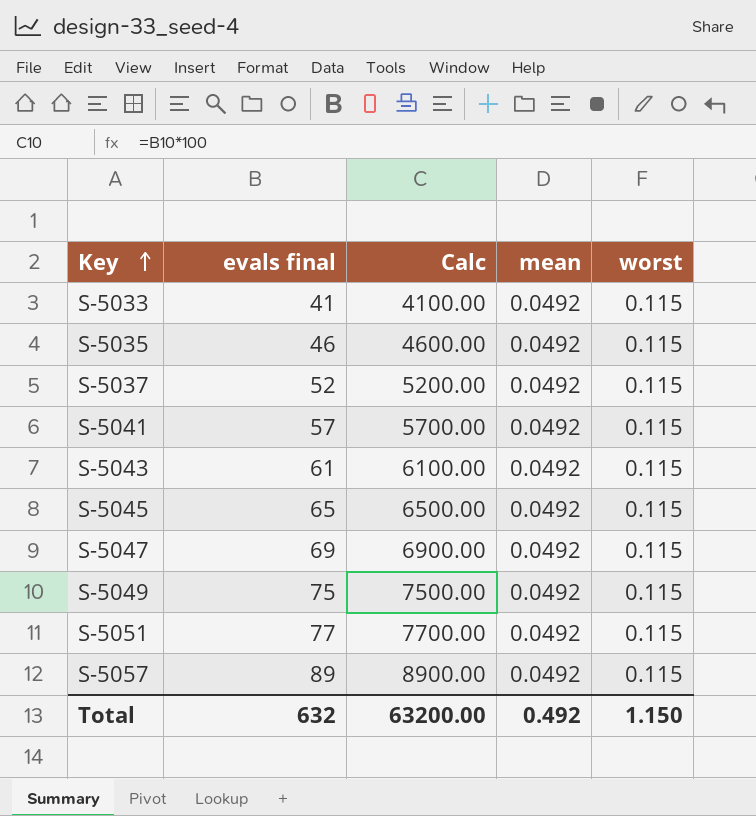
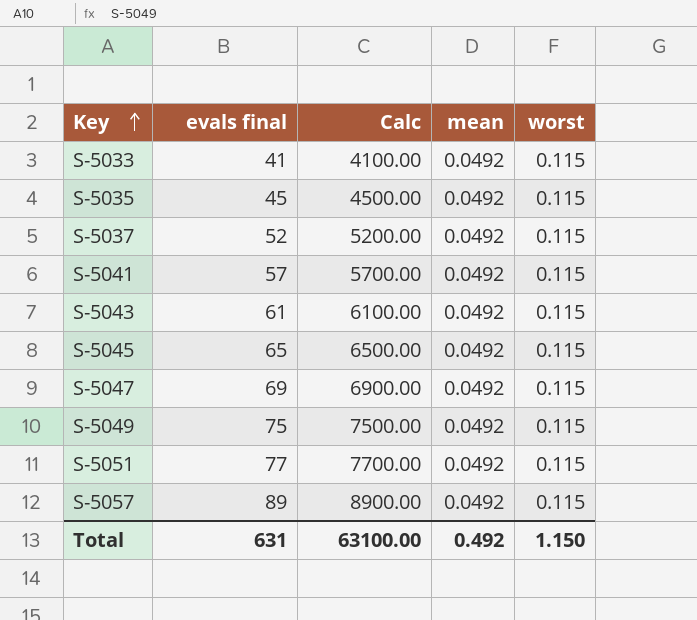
S-5035 | evals final: 46 -> 45
S-5035 | Calc: 4600.00 -> 4500.00
Total | evals final: 632 -> 631
Total | Calc: 63200.00 -> 63100.00

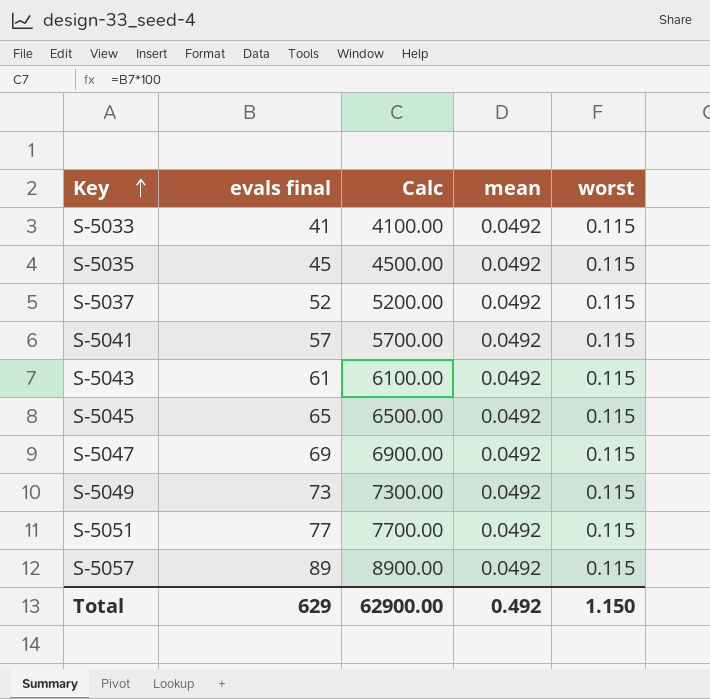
S-5049 | evals final: 75 -> 73
S-5049 | Calc: 7500.00 -> 7300.00
Total | evals final: 631 -> 629
Total | Calc: 63100.00 -> 62900.00

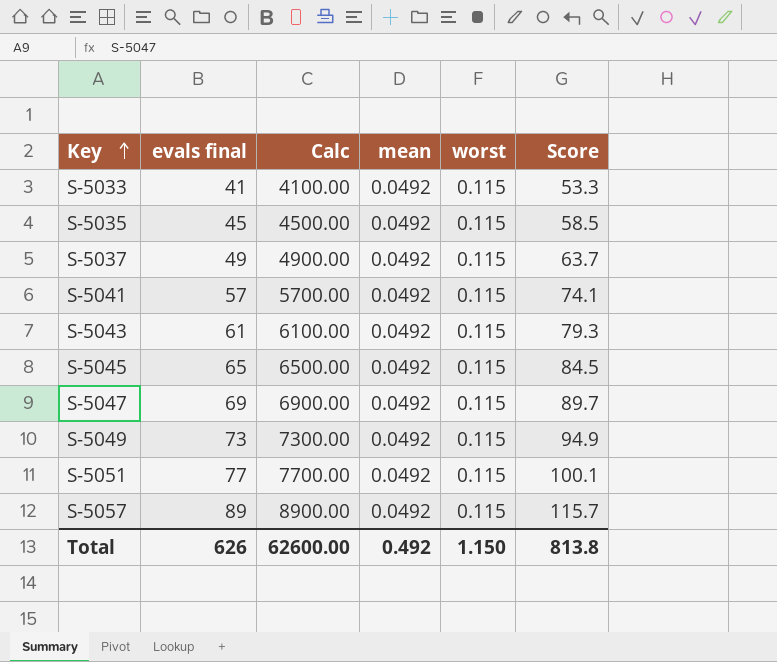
column Score | formula: none -> [evals final] * 1.3
S-5037 | evals final: 52 -> 49
S-5037 | Calc: 5200.00 -> 4900.00
Total | evals final: 629 -> 626
Total | Calc: 62900.00 -> 62600.00

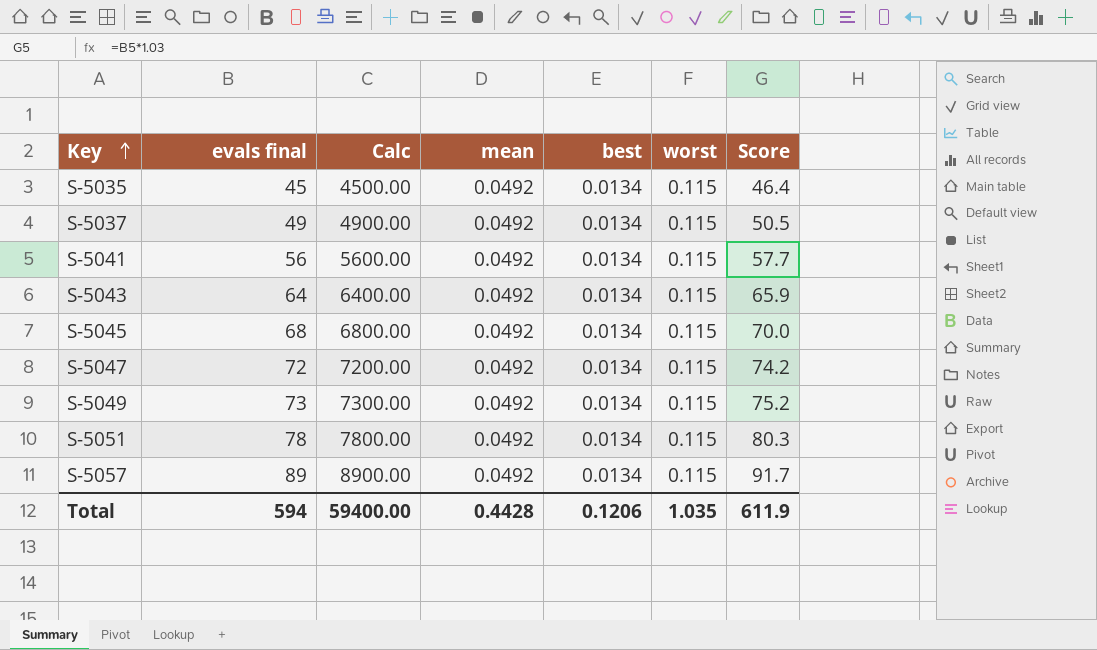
column best | position: none -> 5
column Score | formula: [evals final] * 1.3 -> [evals final] * 1.03
row S-5033: 41 | 4100.00 | 0.0492 | 0.115 | 53.3 -> none
S-5041 | evals final: 57 -> 56
S-5041 | Calc: 5700.00 -> 5600.00
S-5043 | evals final: 61 -> 64
S-5043 | Calc: 6100.00 -> 6400.00
S-5045 | evals final: 65 -> 68
S-5045 | Calc: 6500.00 -> 6800.00
S-5047 | evals final: 69 -> 72
S-5047 | Calc: 6900.00 -> 7200.00
S-5051 | evals final: 77 -> 78
S-5051 | Calc: 7700.00 -> 7800.00
Total | evals final: 626 -> 594
Total | Calc: 62600.00 -> 59400.00
Total | mean: 0.492 -> 0.4428
Total | worst: 1.150 -> 1.035
Total | Score: 813.8 -> 611.9

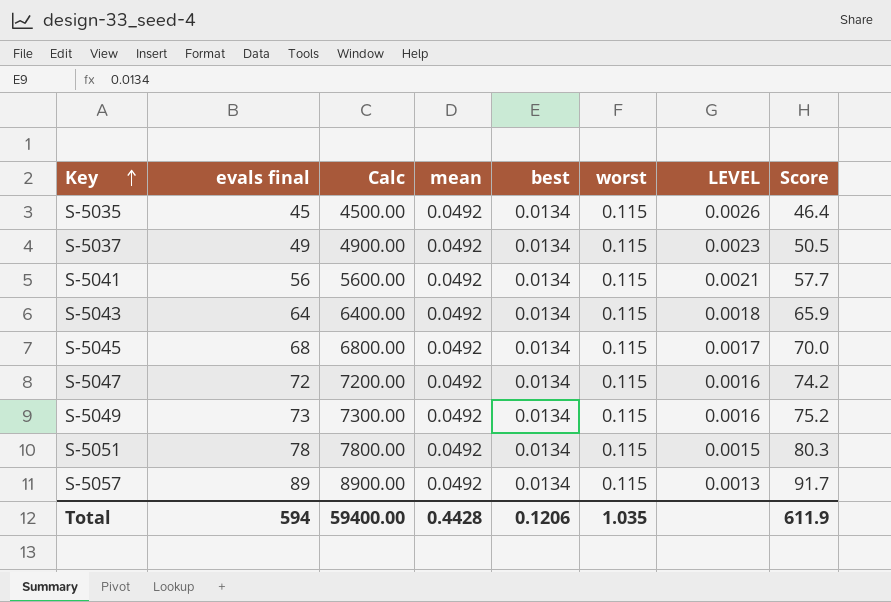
column LEVEL | formula: none -> [worst] / [evals final]

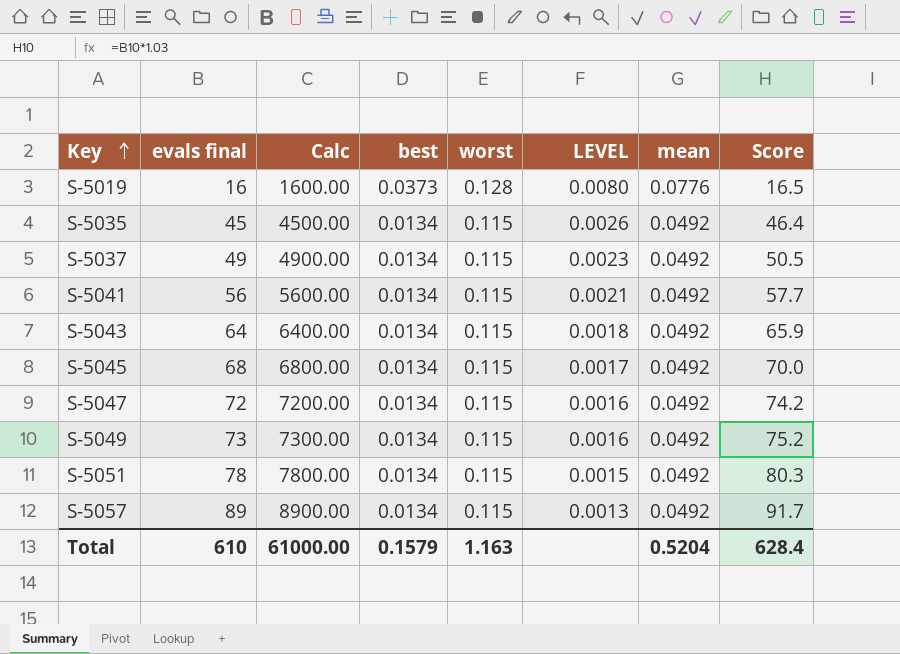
column mean | position: 4 -> 7
row S-5019: none -> 16 | 1600.00 | 0.0373 | 0.128 | 0.0080 | 0.0776 | 16.5
Total | evals final: 594 -> 610
Total | Calc: 59400.00 -> 61000.00
Total | best: 0.1206 -> 0.1579
Total | worst: 1.035 -> 1.163
Total | mean: 0.4428 -> 0.5204
Total | Score: 611.9 -> 628.4

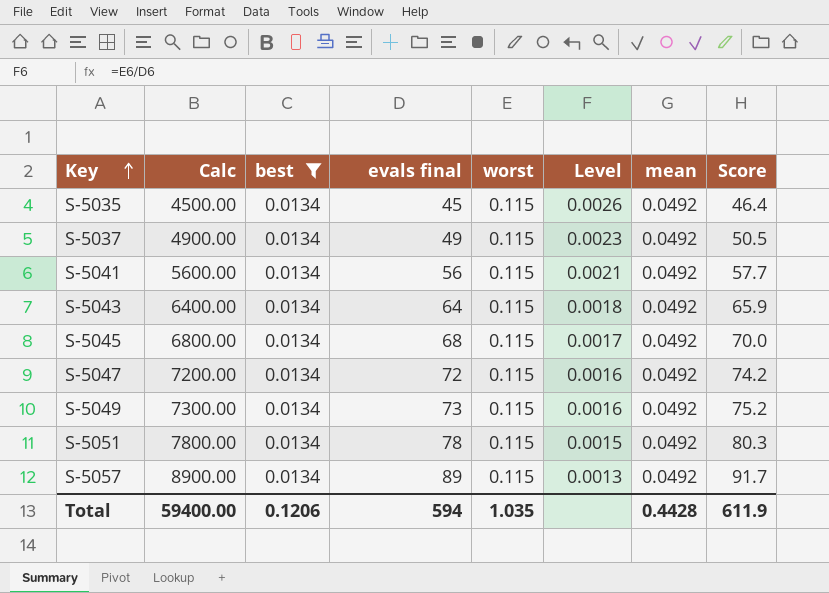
filter: none -> best = 0.0134
column evals final | position: 2 -> 4
column name: LEVEL -> Level
Total | Calc: 61000.00 -> 59400.00
Total | best: 0.1579 -> 0.1206
Total | evals final: 610 -> 594
Total | worst: 1.163 -> 1.035
Total | mean: 0.5204 -> 0.4428
Total | Score: 628.4 -> 611.9

